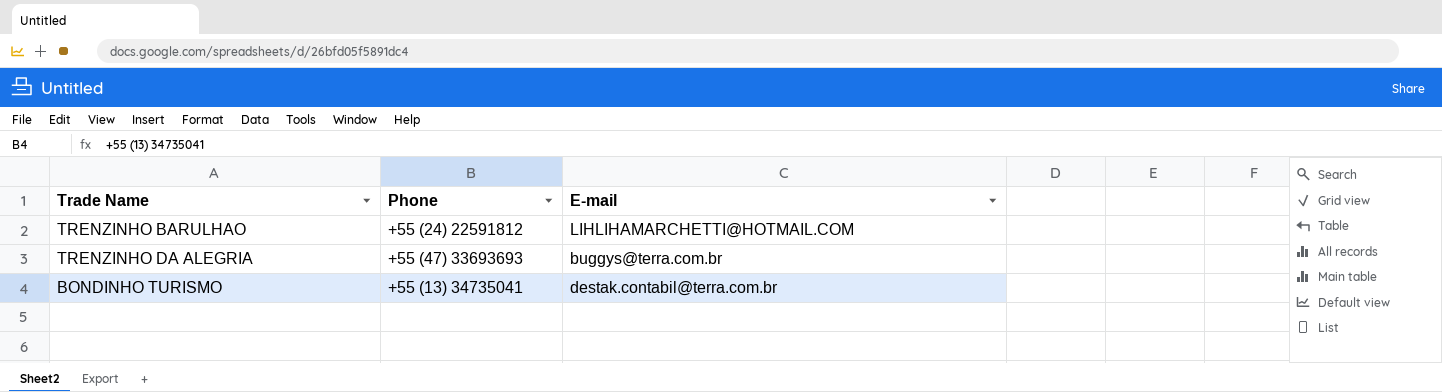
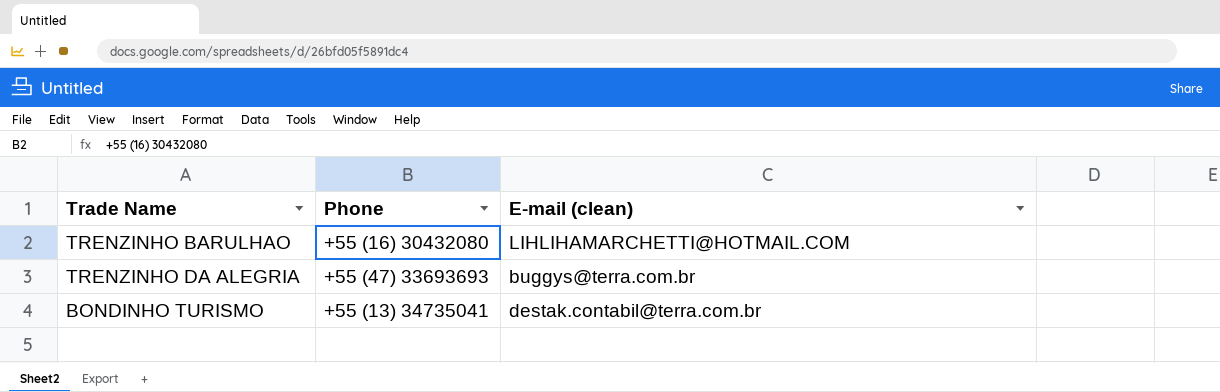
column name: E-mail -> E-mail (clean)
TRENZINHO BARULHAO | Phone: +55 (24) 22591812 -> +55 (16) 30432080

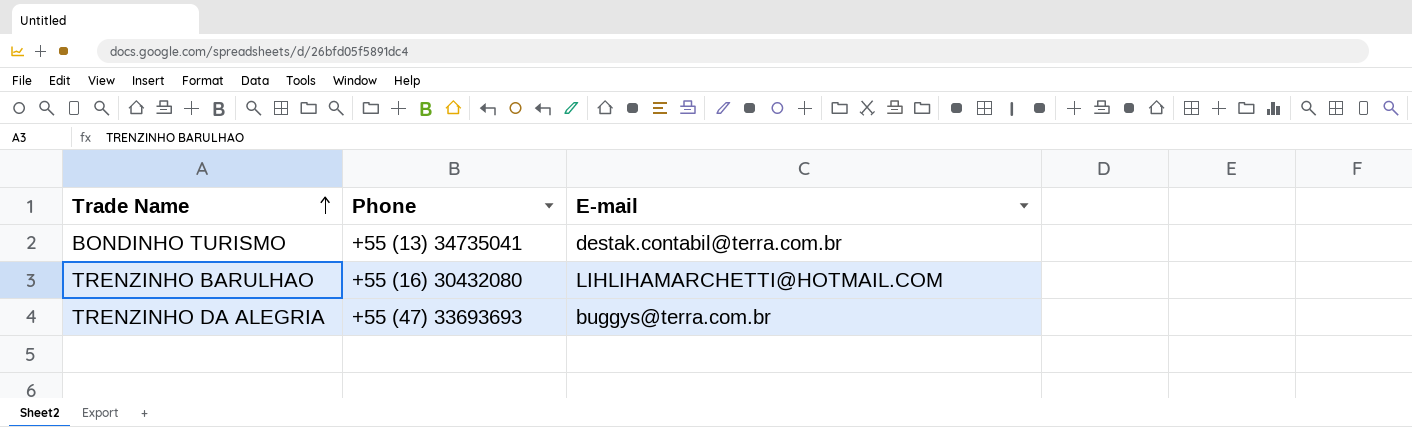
row order: none -> Trade Name ascending
column name: E-mail (clean) -> E-mail

